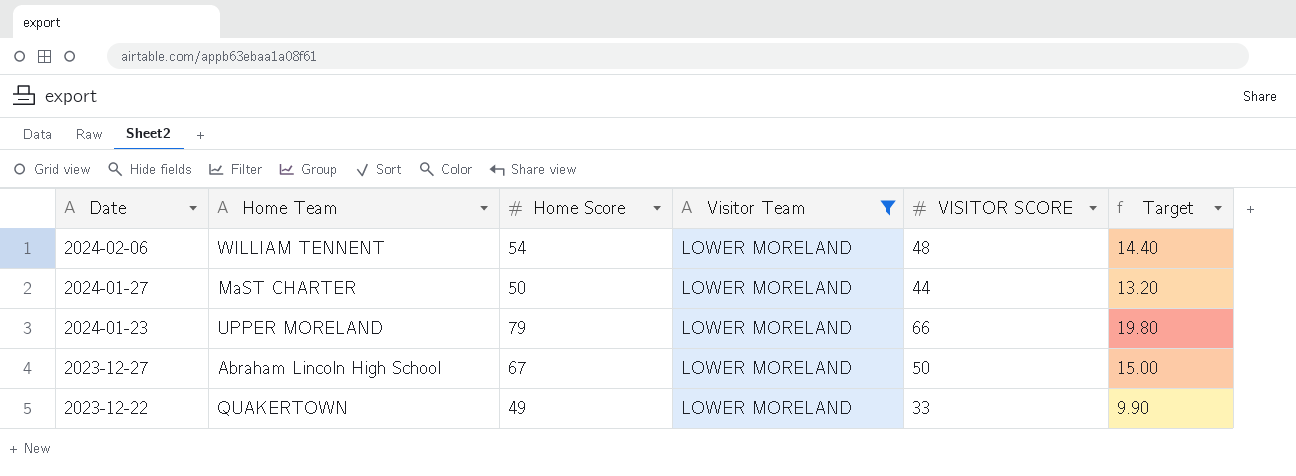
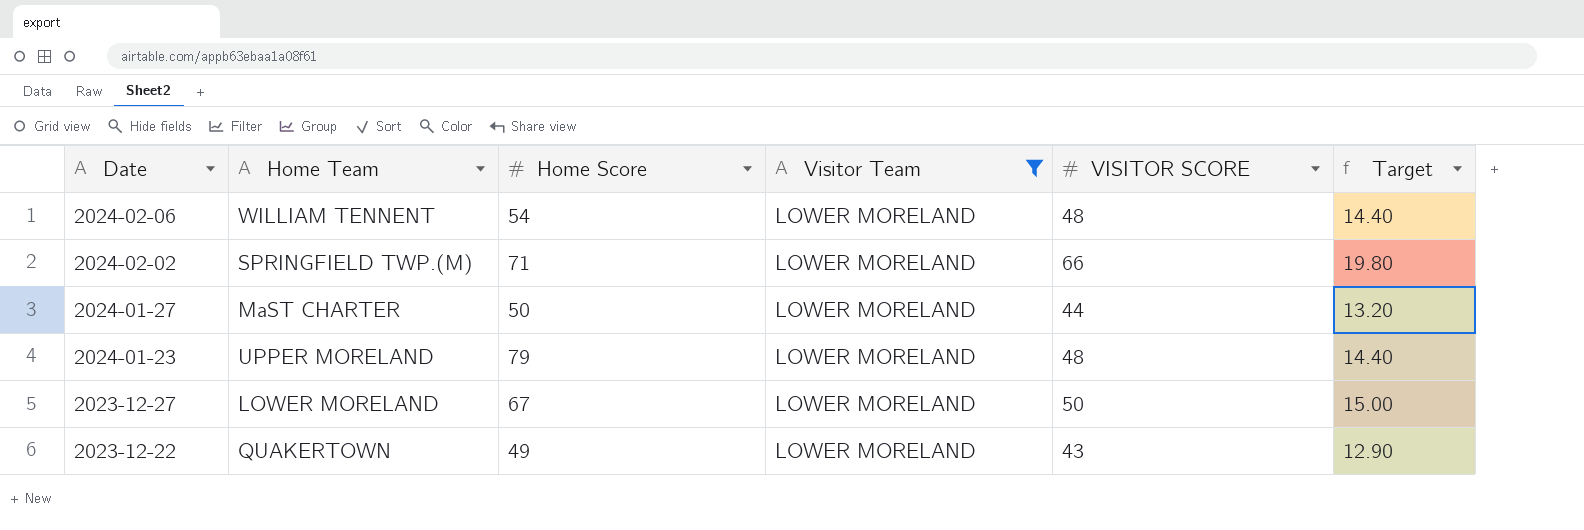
row 2024-02-02: none -> SPRINGFIELD TWP.(M) | 71 | LOWER MORELAND | 66 | 19.80
2024-01-23 | VISITOR SCORE: 66 -> 48
2024-01-23 | Target: 19.80 -> 14.40
2023-12-27 | Home Team: Abraham Lincoln High School -> LOWER MORELAND
2023-12-22 | VISITOR SCORE: 33 -> 43
2023-12-22 | Target: 9.90 -> 12.90

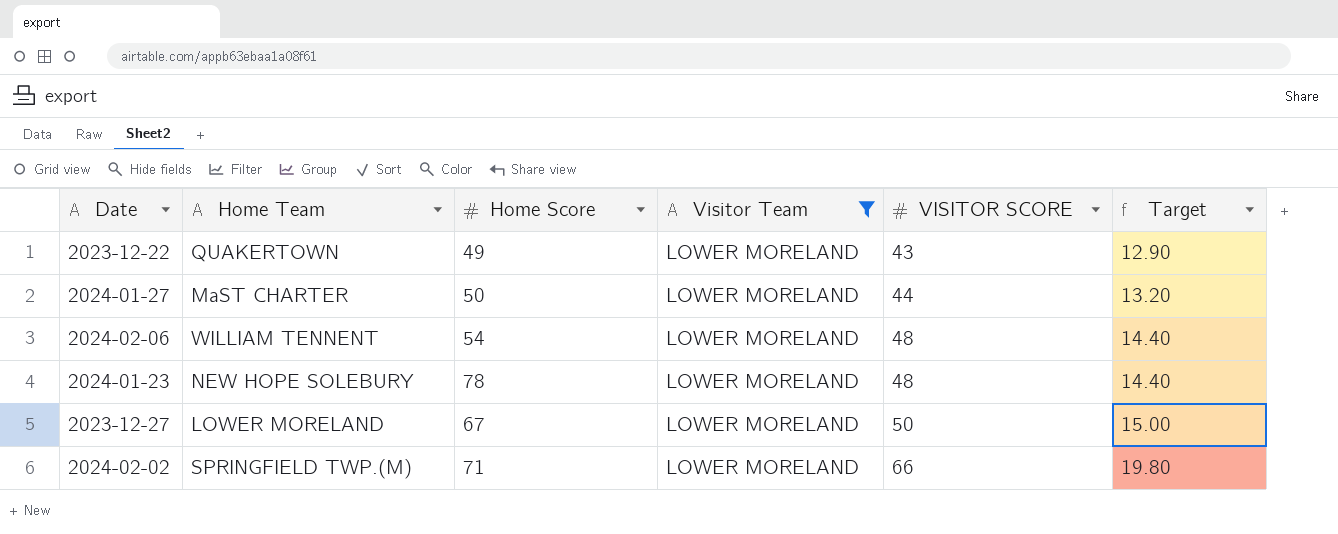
row order: Date descending -> VISITOR SCORE ascending
2024-01-23 | Home Team: UPPER MORELAND -> NEW HOPE SOLEBURY
2024-01-23 | Home Score: 79 -> 78

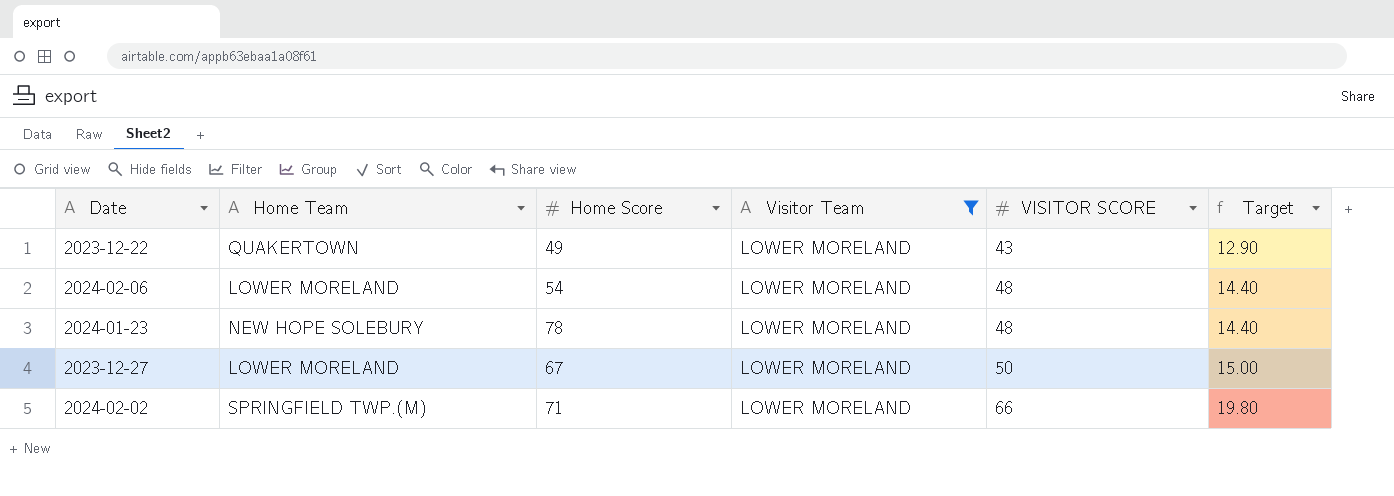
row 2024-01-27: MaST CHARTER | 50 | LOWER MORELAND | 44 | 13.20 -> none
2024-02-06 | Home Team: WILLIAM TENNENT -> LOWER MORELAND

